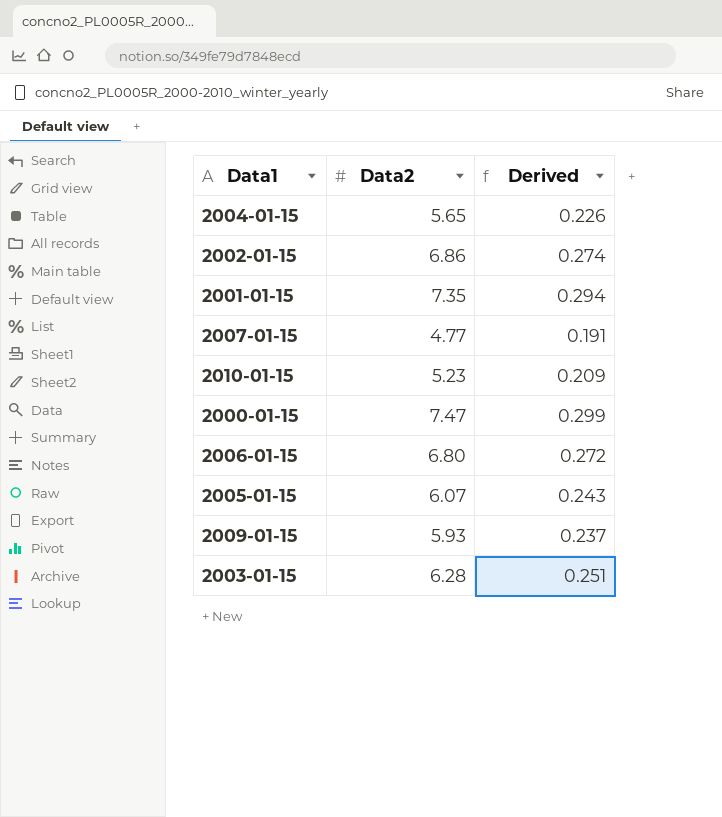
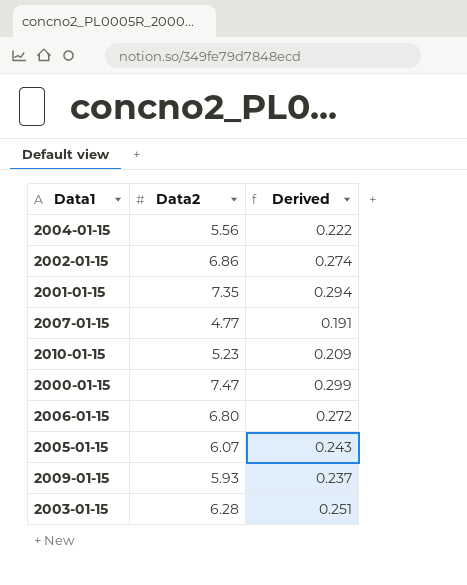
2004-01-15 | Data2: 5.65 -> 5.56
2004-01-15 | Derived: 0.226 -> 0.222

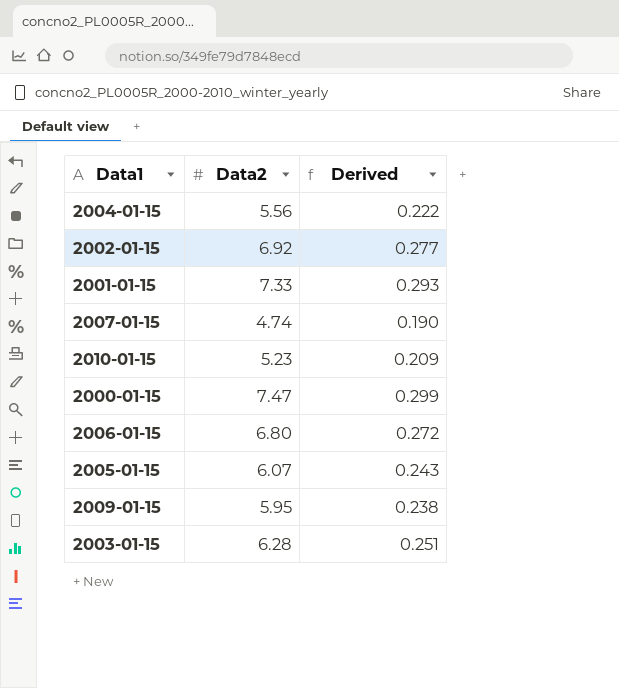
2002-01-15 | Data2: 6.86 -> 6.92
2002-01-15 | Derived: 0.274 -> 0.277
2001-01-15 | Data2: 7.35 -> 7.33
2001-01-15 | Derived: 0.294 -> 0.293
2007-01-15 | Data2: 4.77 -> 4.74
2007-01-15 | Derived: 0.191 -> 0.190
2009-01-15 | Data2: 5.93 -> 5.95
2009-01-15 | Derived: 0.237 -> 0.238

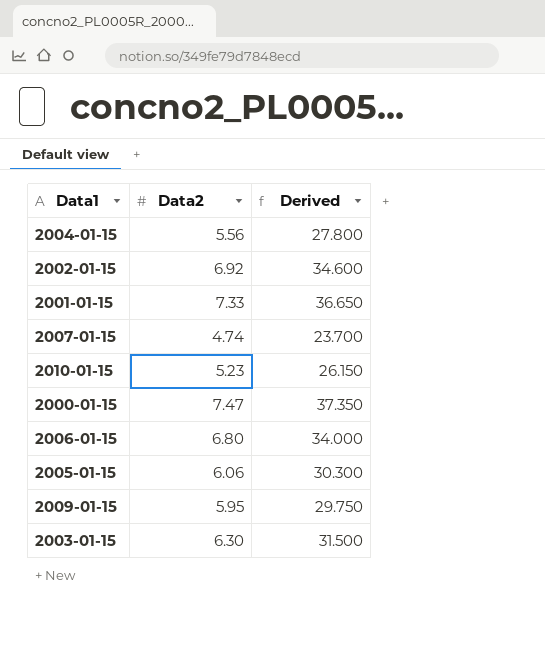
column Derived | formula: [Data2] * 0.04 -> [Data2] * 5
2005-01-15 | Data2: 6.07 -> 6.06
2003-01-15 | Data2: 6.28 -> 6.30

